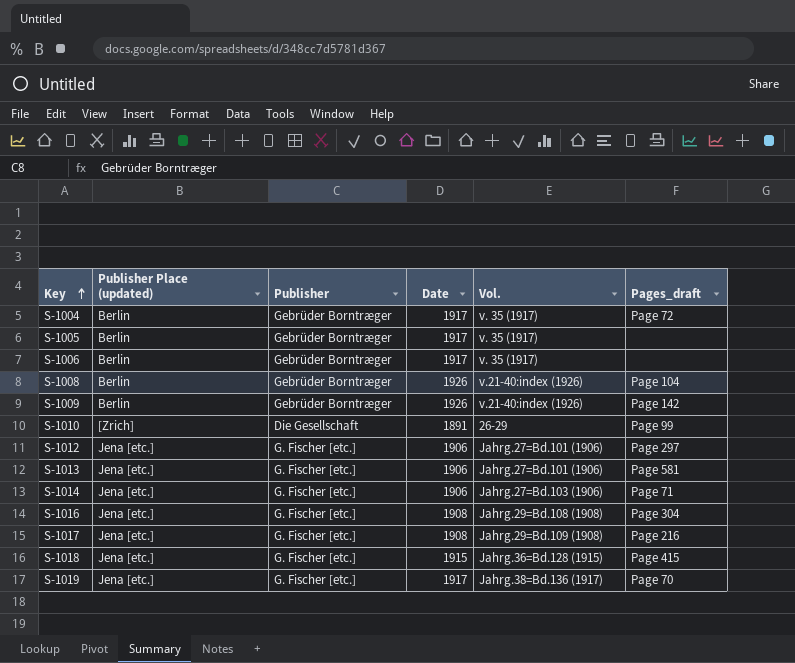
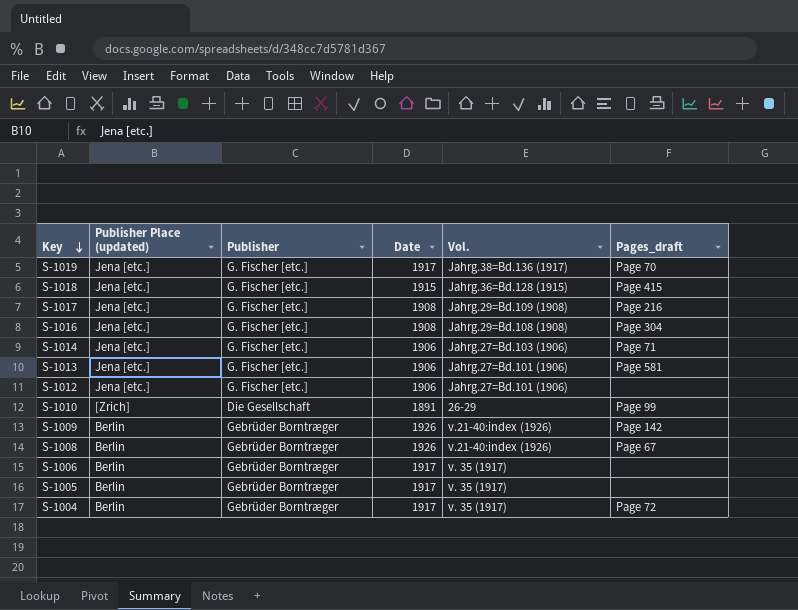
row order: Key ascending -> Key descending
S-1012 | Pages_draft: Page 297 -> none
S-1008 | Pages_draft: Page 104 -> Page 67

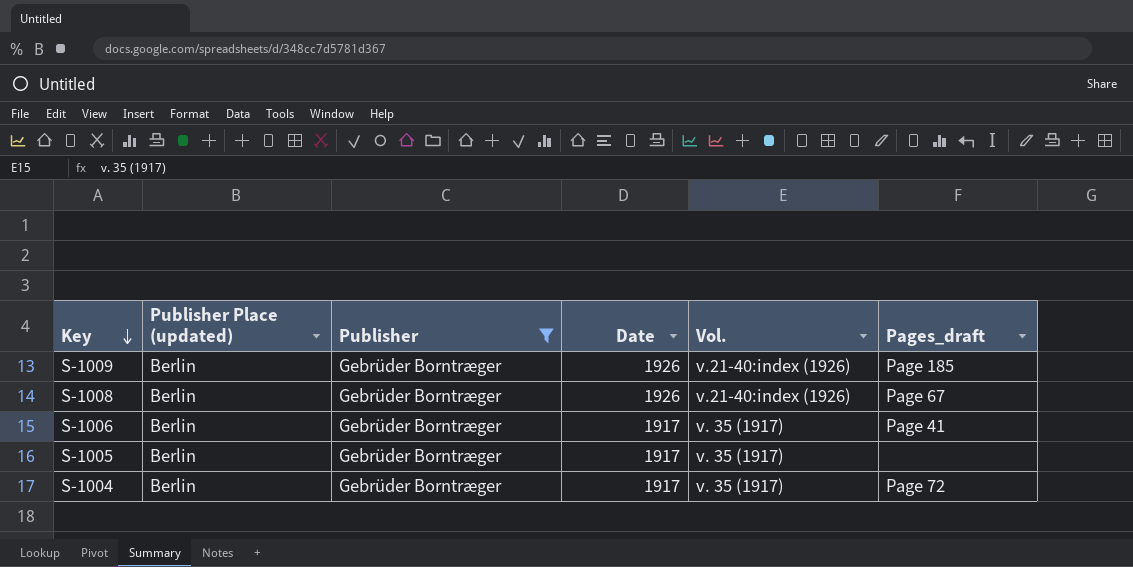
filter: none -> Publisher = Gebrüder Borntræger
S-1009 | Pages_draft: Page 142 -> Page 185
S-1006 | Pages_draft: none -> Page 41

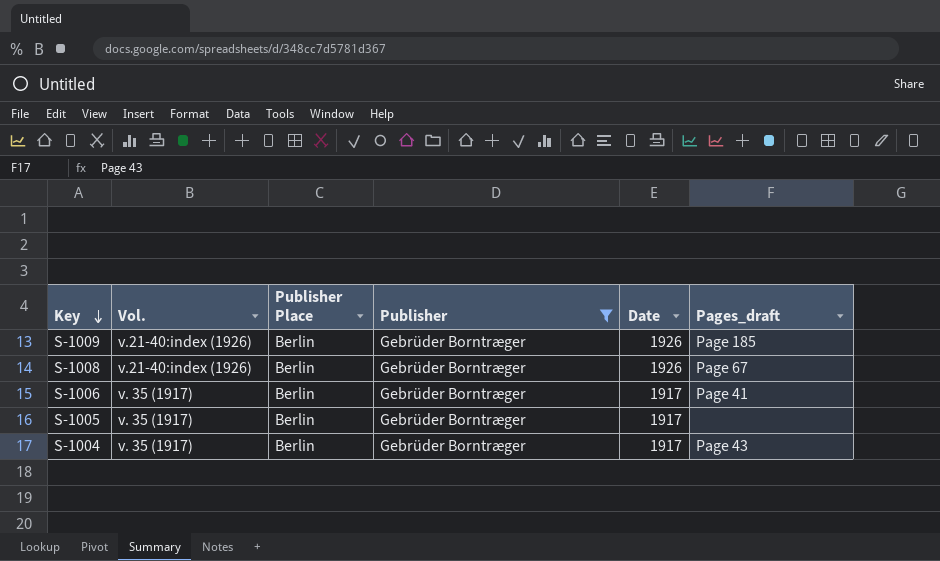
column Vol. | position: 5 -> 2
column name: Publisher Place (updated) -> Publisher Place
S-1004 | Pages_draft: Page 72 -> Page 43

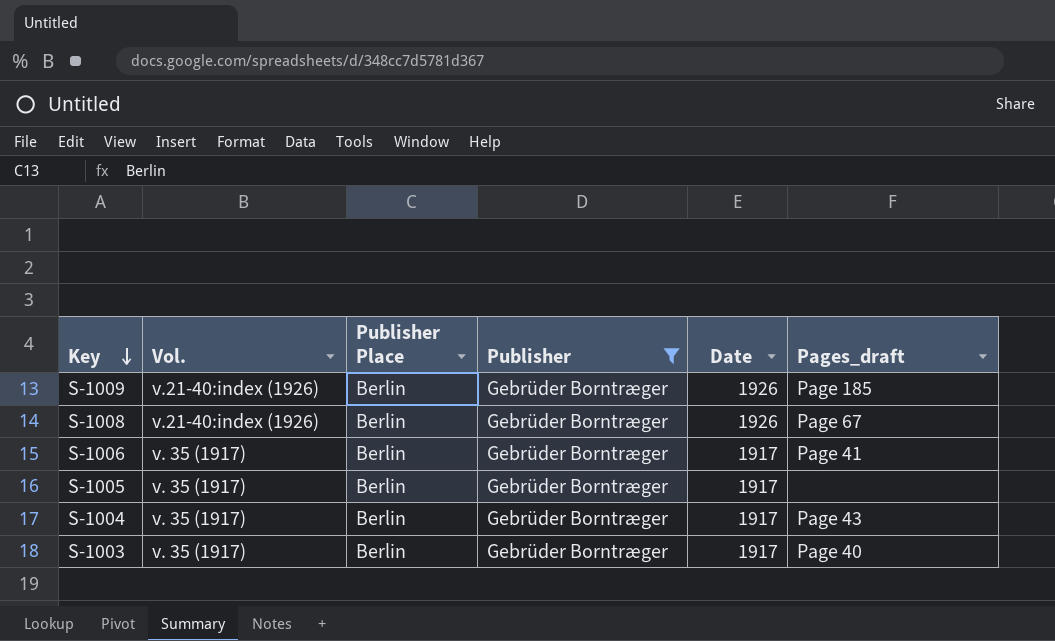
row S-1003: none -> v. 35 (1917) | Berlin | Gebrüder Borntræger | 1917 | Page 40

